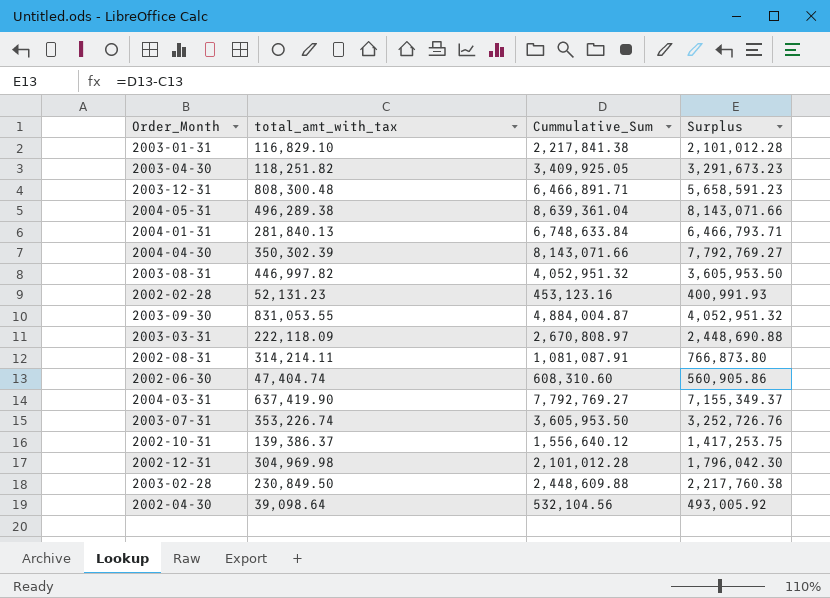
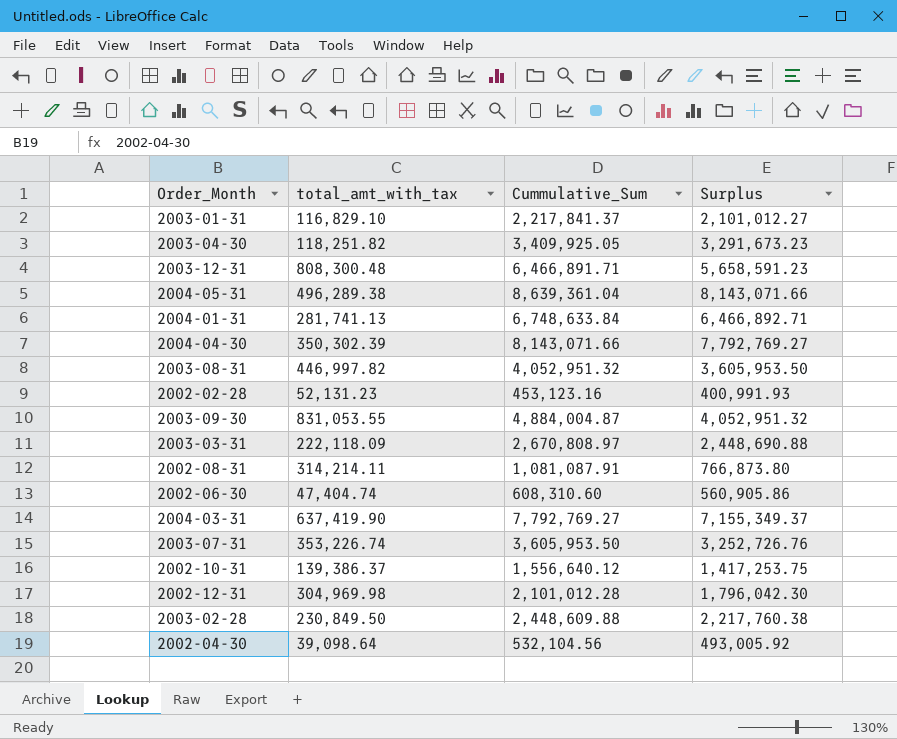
2003-01-31 | Cummulative_Sum: 2,217,841.38 -> 2,217,841.37
2003-01-31 | Surplus: 2,101,012.28 -> 2,101,012.27
2004-01-31 | total_amt_with_tax: 281,840.13 -> 281,741.13
2004-01-31 | Surplus: 6,466,793.71 -> 6,466,892.71

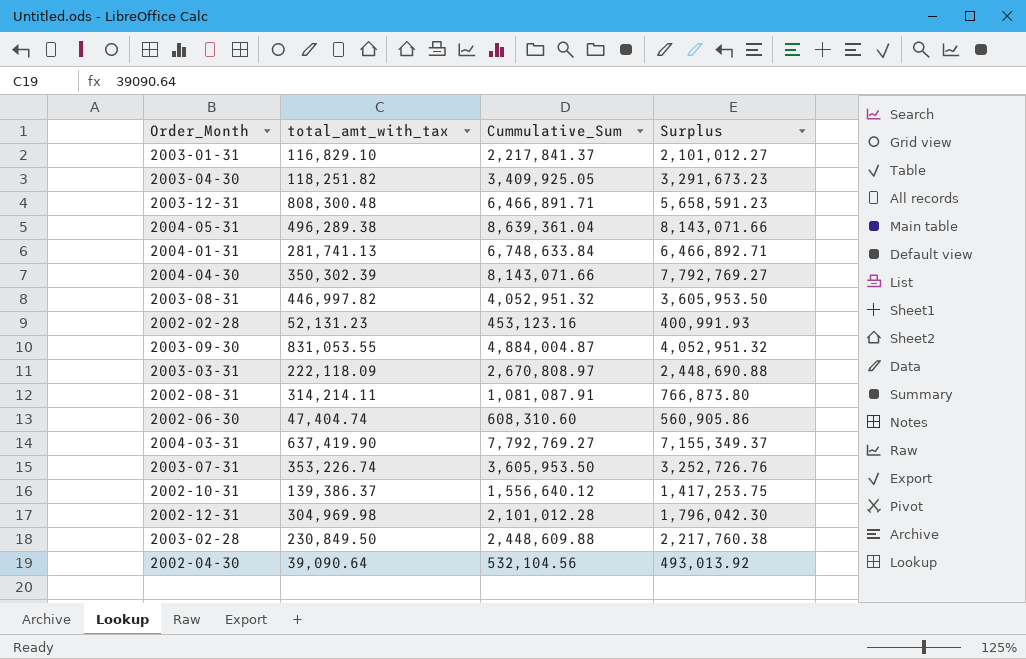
2002-04-30 | total_amt_with_tax: 39,098.64 -> 39,090.64
2002-04-30 | Surplus: 493,005.92 -> 493,013.92

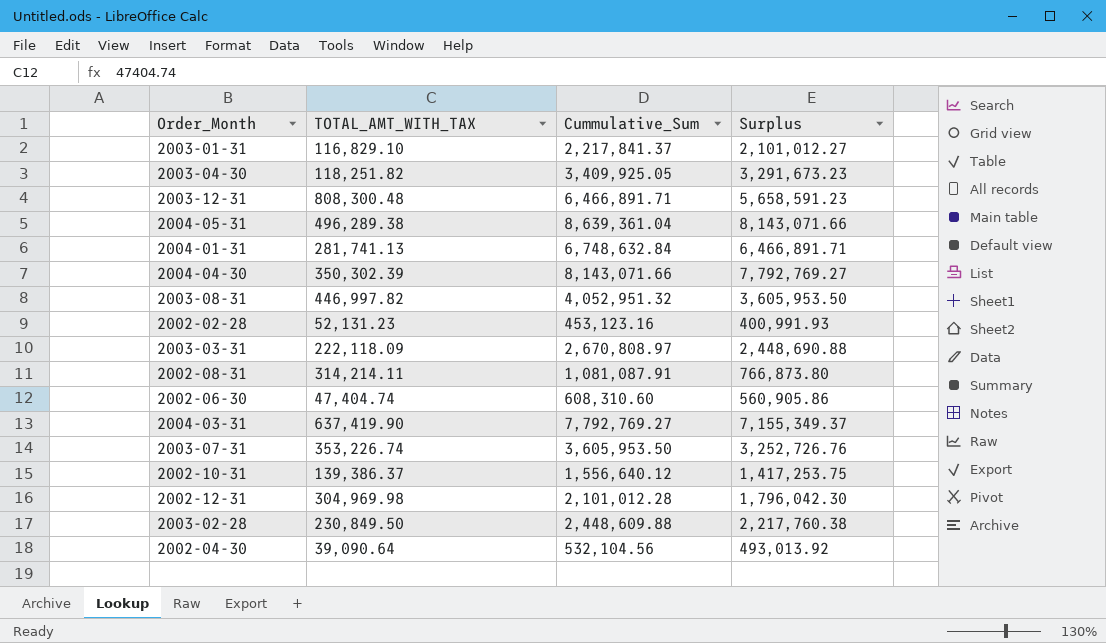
column name: total_amt_with_tax -> TOTAL_AMT_WITH_TAX
row 2003-09-30: 831,053.55 | 4,884,004.87 | 4,052,951.32 -> none
2004-01-31 | Cummulative_Sum: 6,748,633.84 -> 6,748,632.84
2004-01-31 | Surplus: 6,466,892.71 -> 6,466,891.71

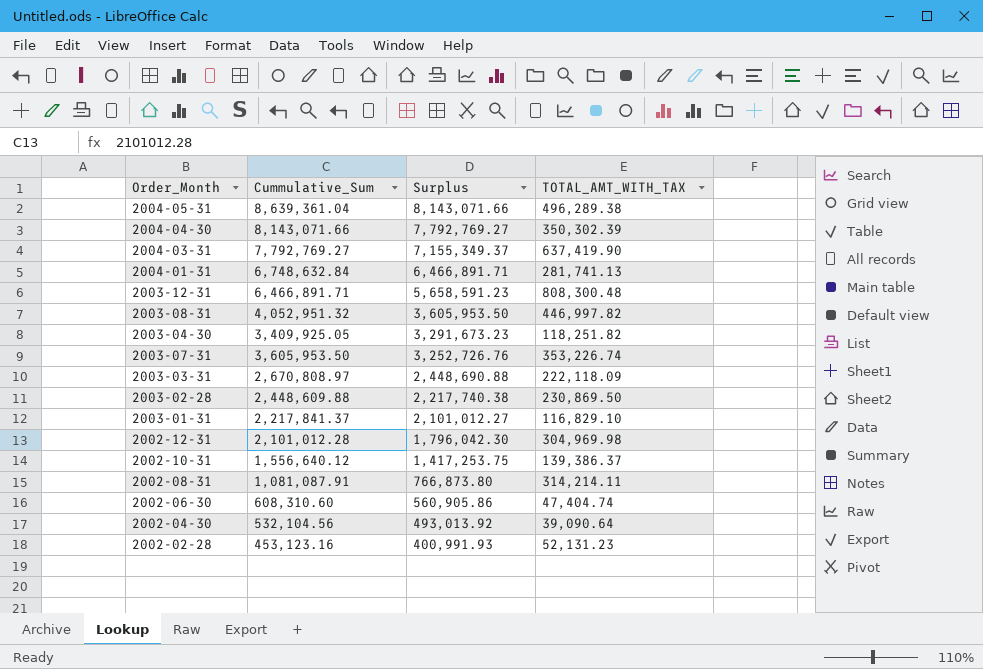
row order: none -> Surplus descending
column TOTAL_AMT_WITH_TAX | position: 2 -> 4
2003-02-28 | Surplus: 2,217,760.38 -> 2,217,740.38
2003-02-28 | TOTAL_AMT_WITH_TAX: 230,849.50 -> 230,869.50

